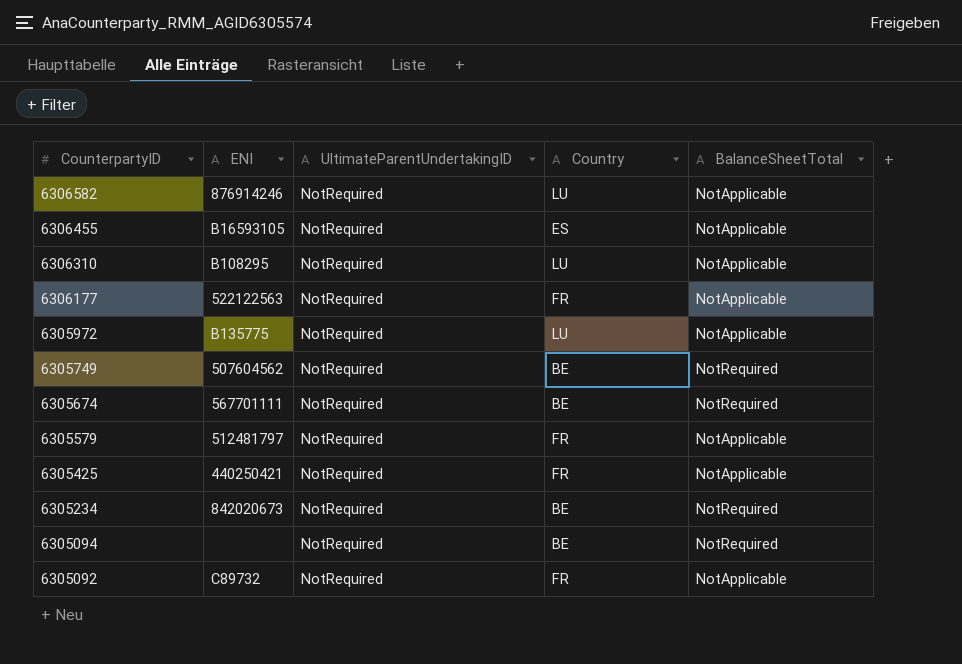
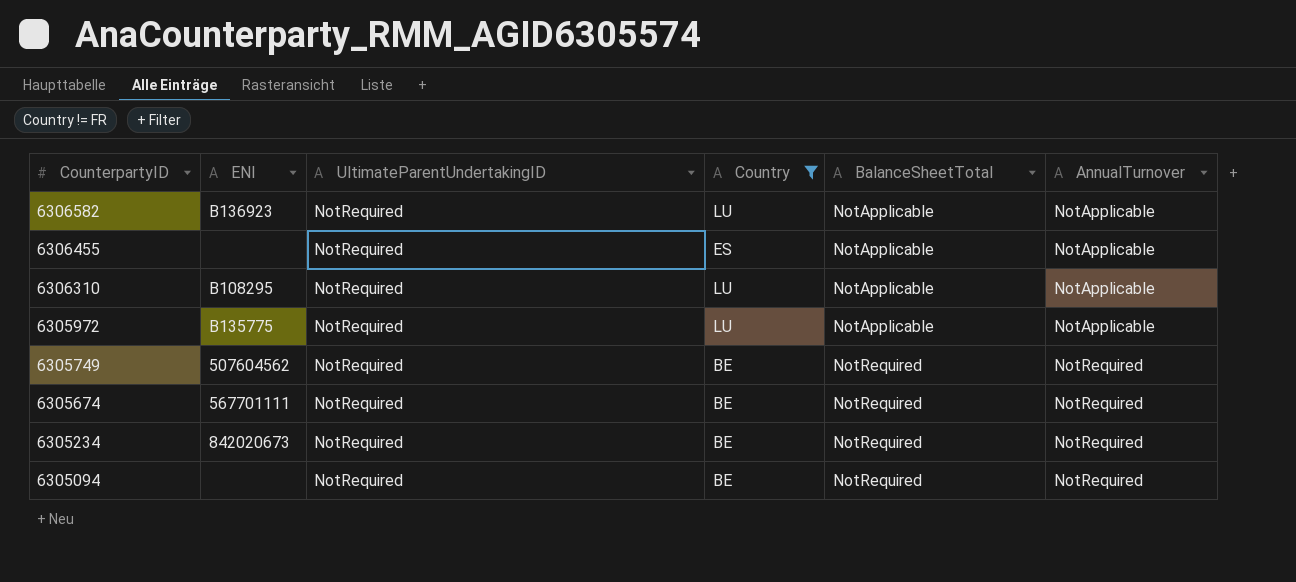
filter: none -> Country != FR
column AnnualTurnover | position: none -> 6
6306582 | ENI: 876914246 -> B136923
6306455 | ENI: B16593105 -> none

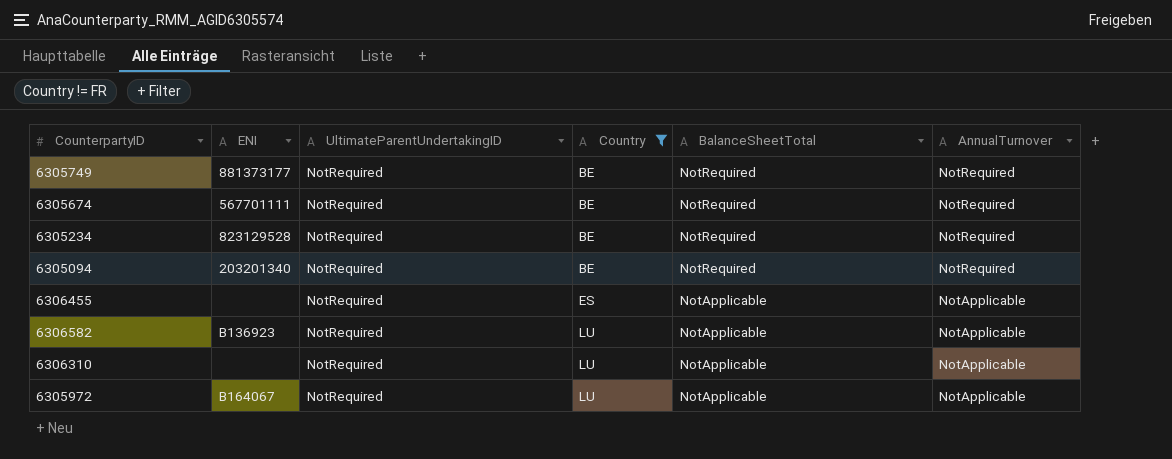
row order: CounterpartyID descending -> Country ascending
6305749 | ENI: 507604562 -> 881373177
6305234 | ENI: 842020673 -> 823129528
6305094 | ENI: none -> 203201340
6306310 | ENI: B108295 -> none
6305972 | ENI: B135775 -> B164067

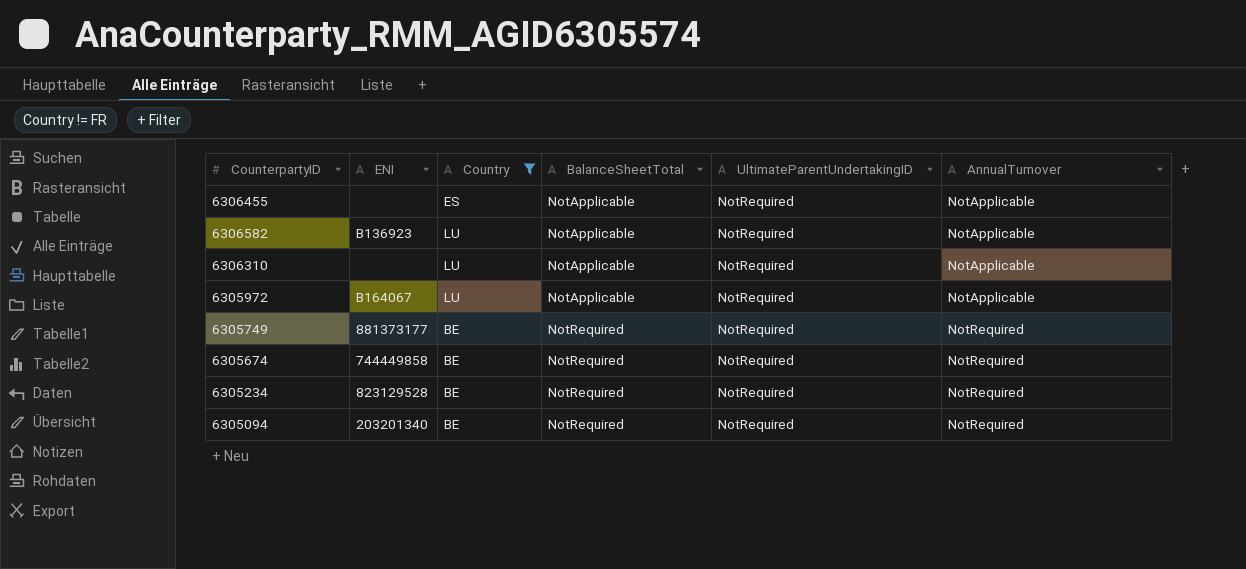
row order: Country ascending -> BalanceSheetTotal ascending
column UltimateParentUndertakingID | position: 3 -> 5
6305674 | ENI: 567701111 -> 744449858

